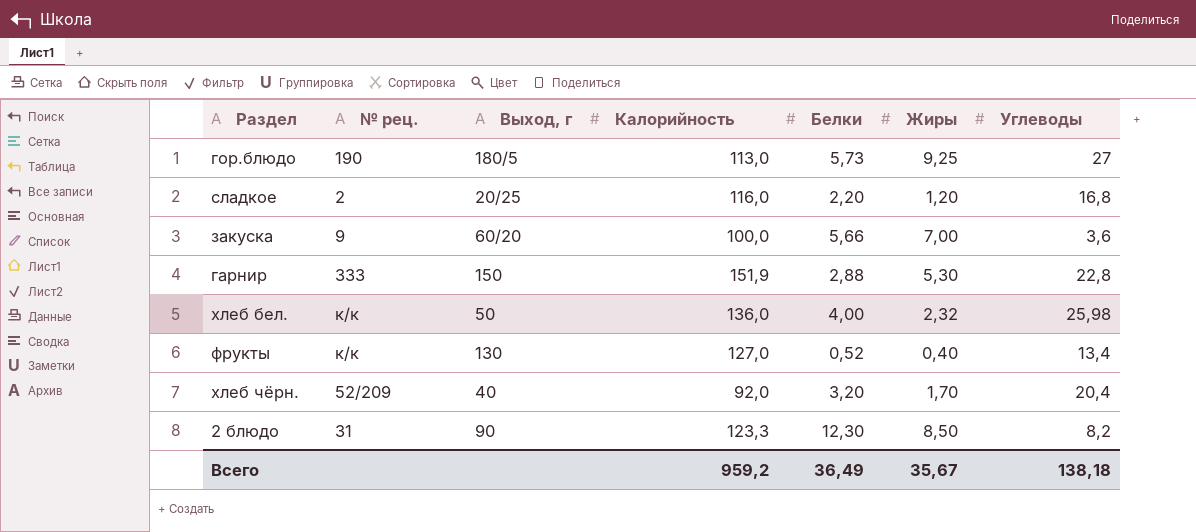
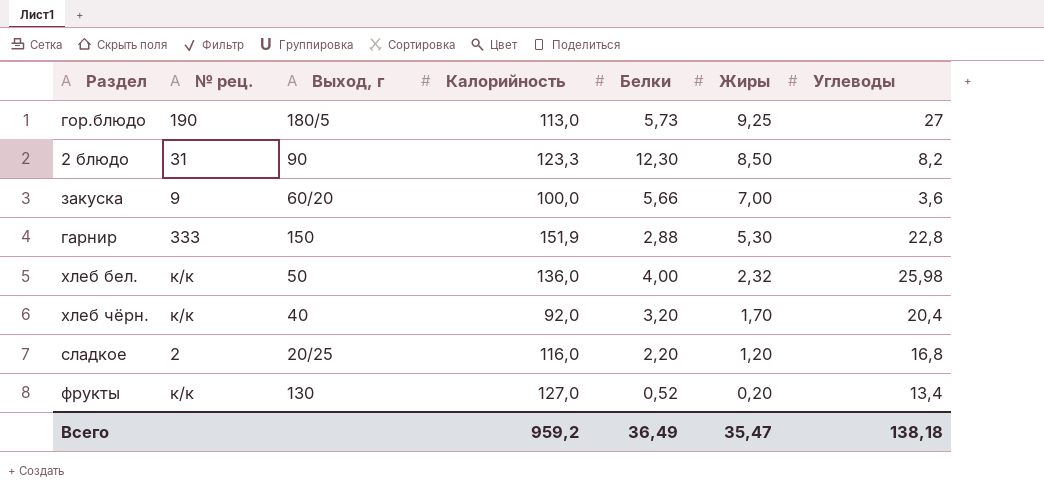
row order: none -> Жиры descending
хлеб чёрн. | № рец.: 52/209 -> к/к
фрукты | Жиры: 0,40 -> 0,20
Всего | Жиры: 35,67 -> 35,47

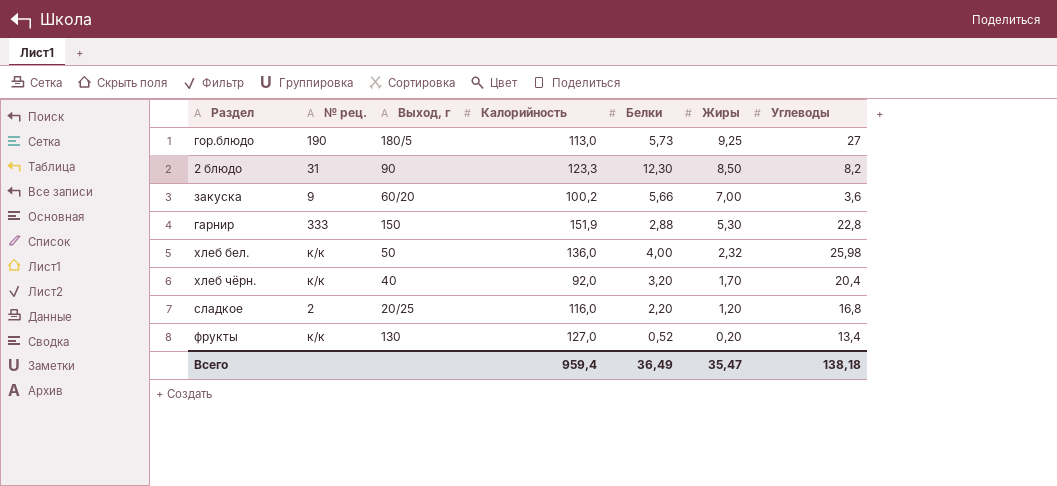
закуска | Калорийность: 100,0 -> 100,2
Всего | Калорийность: 959,2 -> 959,4

